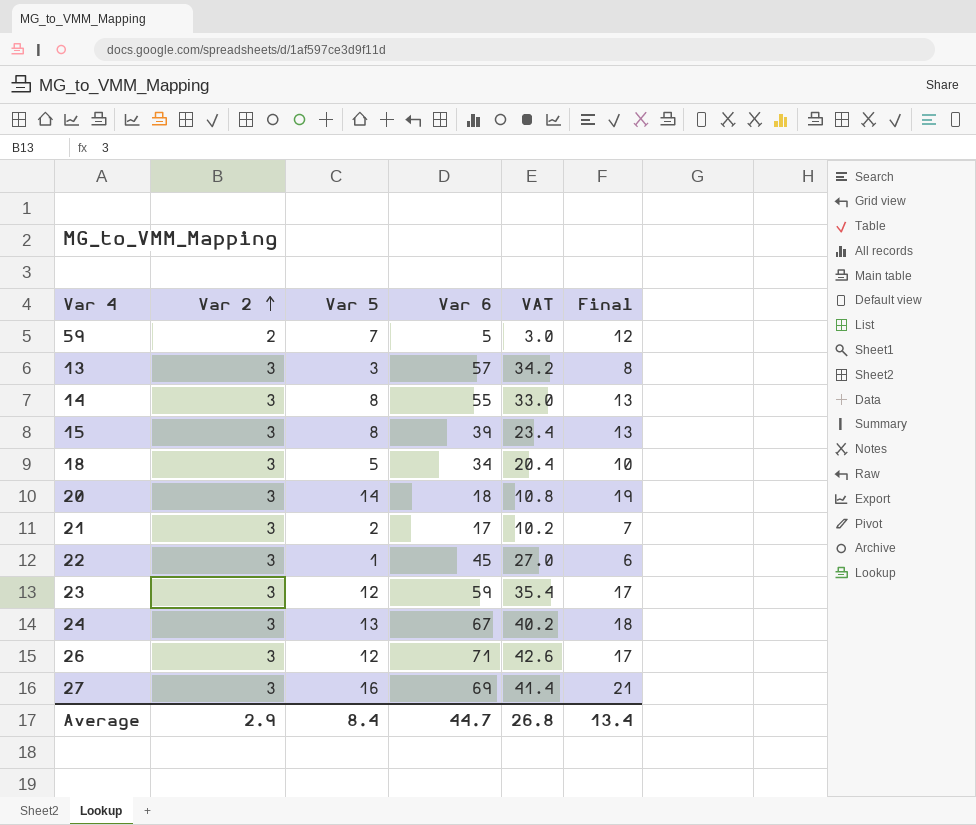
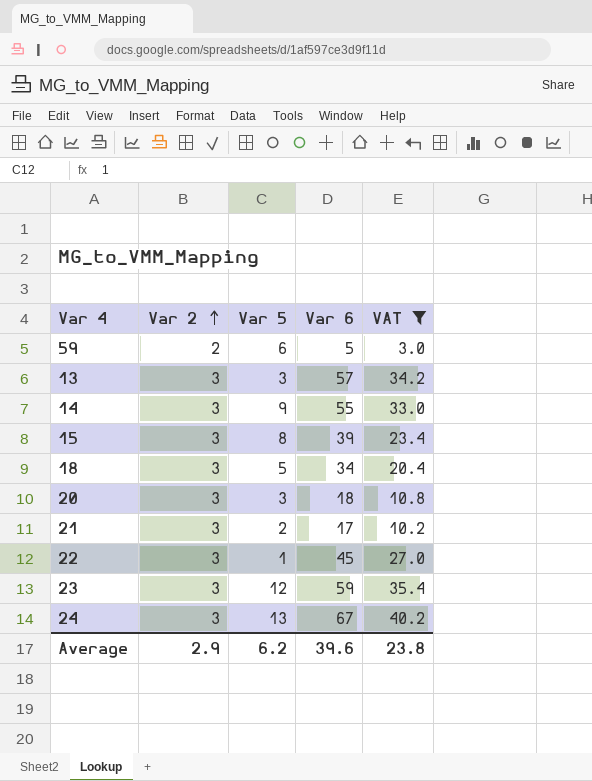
filter: none -> VAT <= 40.2
column Final | formula: [Var 5] + 5 -> none
59 | Var 5: 7 -> 6
14 | Var 5: 8 -> 9
20 | Var 5: 14 -> 3
Average | Var 5: 8.4 -> 6.2
Average | Var 6: 44.7 -> 39.6
Average | VAT: 26.8 -> 23.8

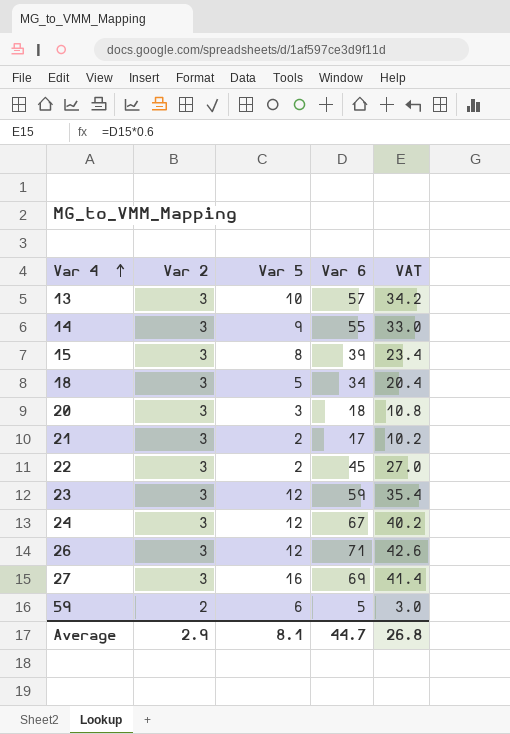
filter: VAT <= 40.2 -> none
row order: Var 2 ascending -> Var 4 ascending
13 | Var 5: 3 -> 10
22 | Var 5: 1 -> 2
24 | Var 5: 13 -> 12
Average | Var 5: 6.2 -> 8.1
Average | Var 6: 39.6 -> 44.7
Average | VAT: 23.8 -> 26.8

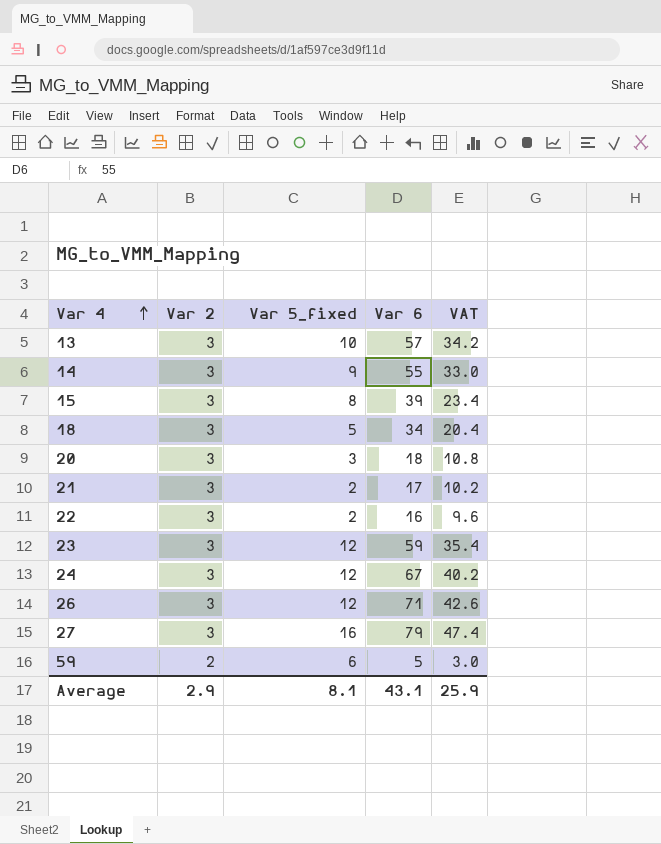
column name: Var 5 -> Var 5_fixed
22 | Var 6: 45 -> 16
22 | VAT: 27.0 -> 9.6
27 | Var 6: 69 -> 79
27 | VAT: 41.4 -> 47.4
Average | Var 6: 44.7 -> 43.1
Average | VAT: 26.8 -> 25.9

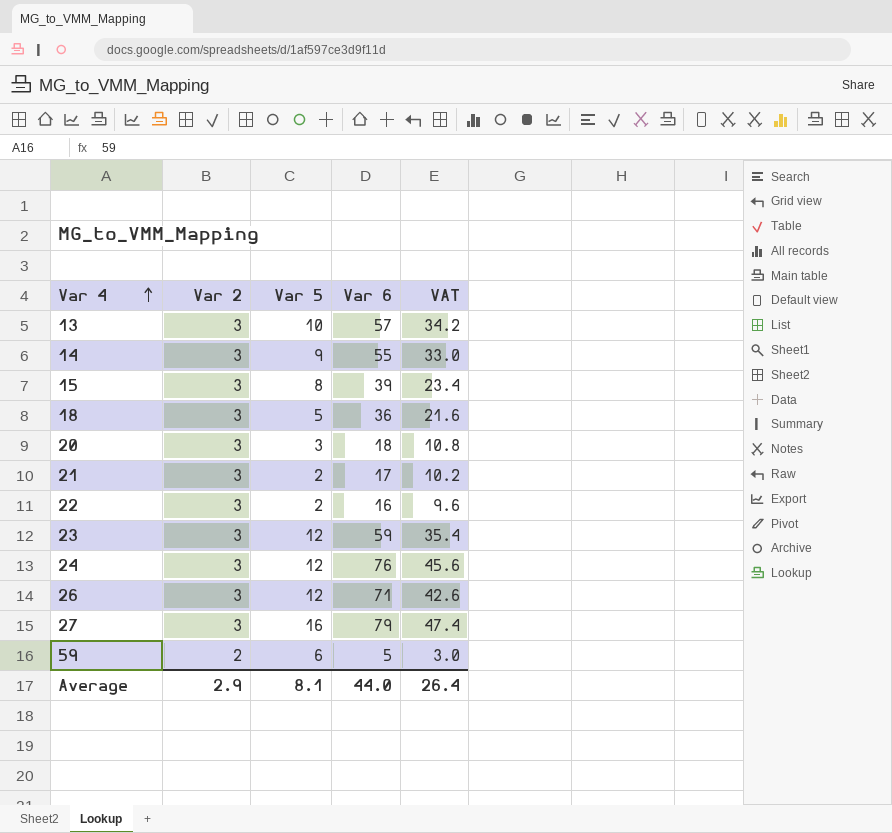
column name: Var 5_fixed -> Var 5
18 | Var 6: 34 -> 36
18 | VAT: 20.4 -> 21.6
24 | Var 6: 67 -> 76
24 | VAT: 40.2 -> 45.6
Average | Var 6: 43.1 -> 44.0
Average | VAT: 25.9 -> 26.4

